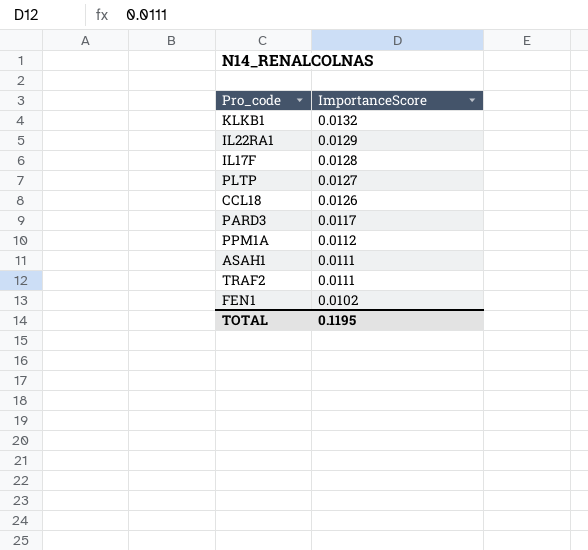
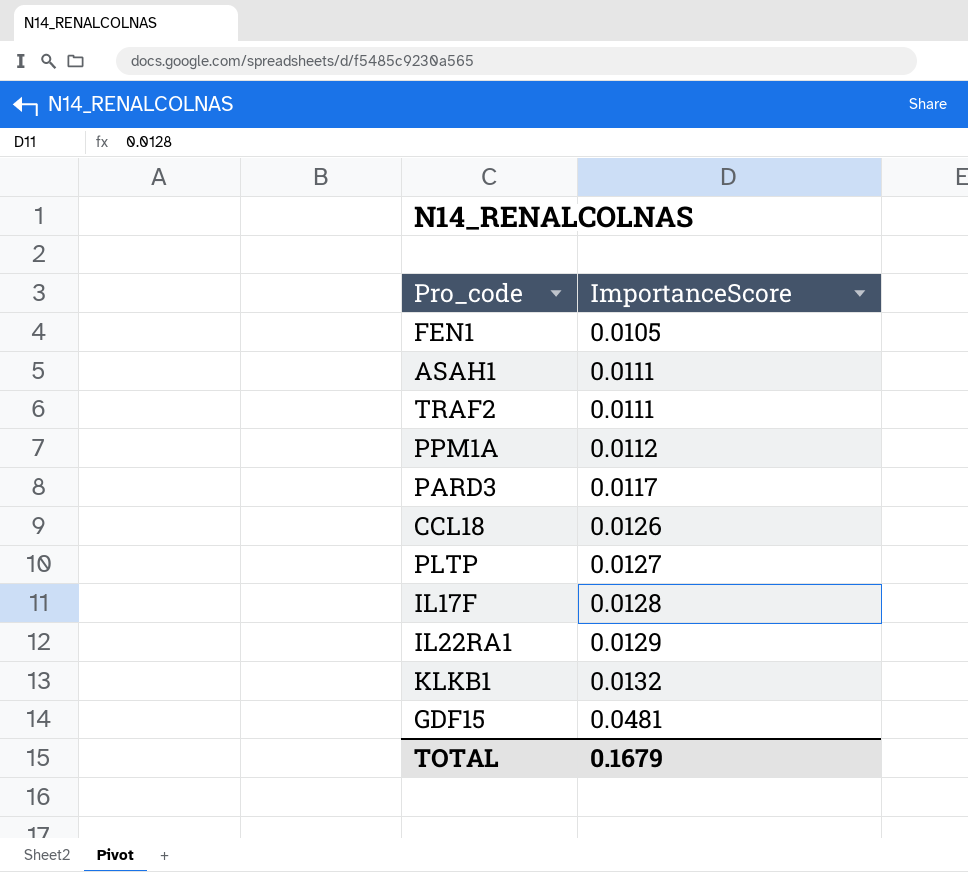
row order: ImportanceScore descending -> ImportanceScore ascending
FEN1 | ImportanceScore: 0.0102 -> 0.0105
row GDF15: none -> 0.0481
TOTAL | ImportanceScore: 0.1195 -> 0.1679

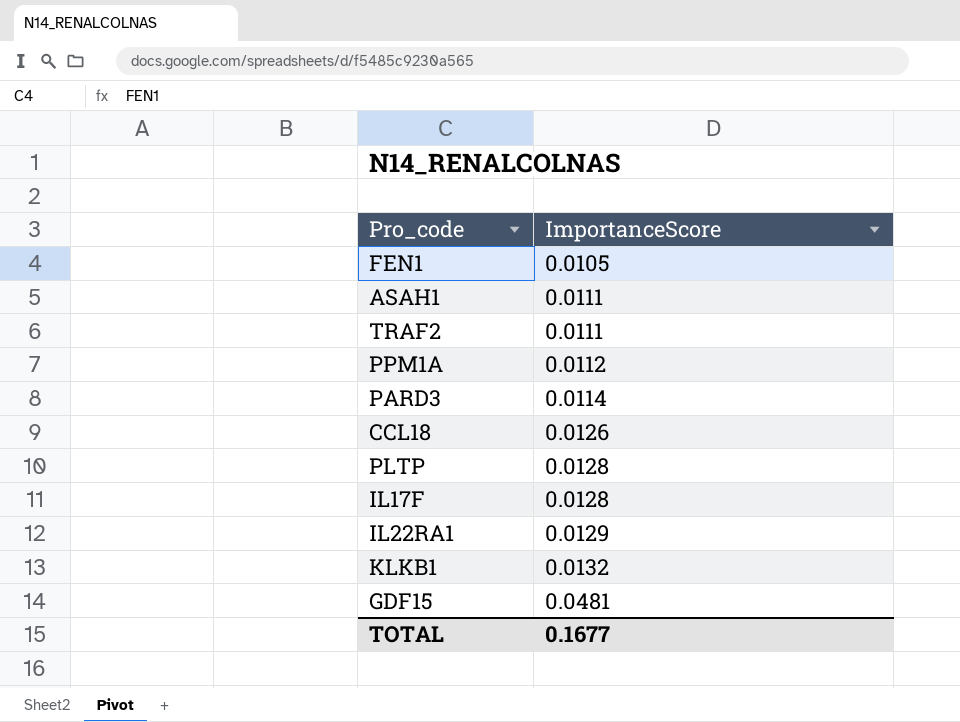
PARD3 | ImportanceScore: 0.0117 -> 0.0114
PLTP | ImportanceScore: 0.0127 -> 0.0128
TOTAL | ImportanceScore: 0.1679 -> 0.1677

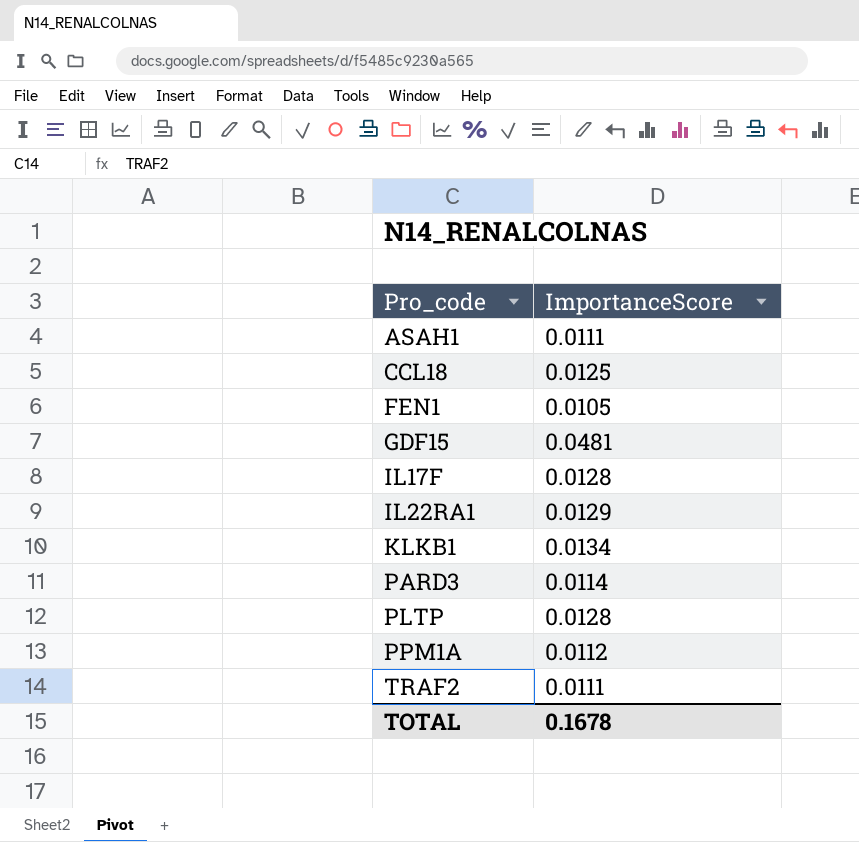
row order: ImportanceScore ascending -> Pro_code ascending
CCL18 | ImportanceScore: 0.0126 -> 0.0125
KLKB1 | ImportanceScore: 0.0132 -> 0.0134
TOTAL | ImportanceScore: 0.1677 -> 0.1678

